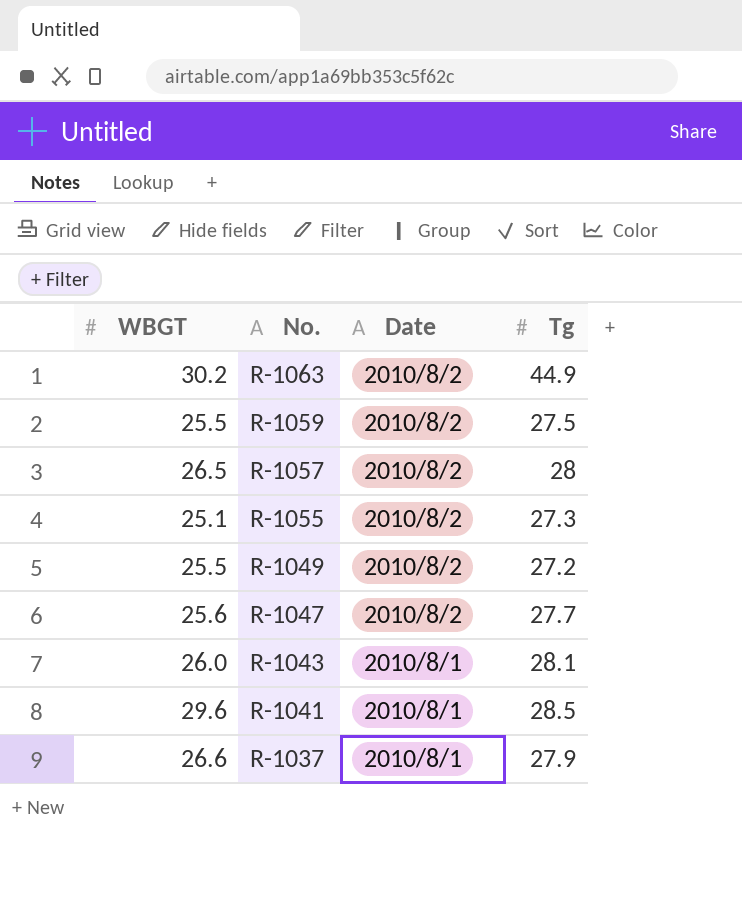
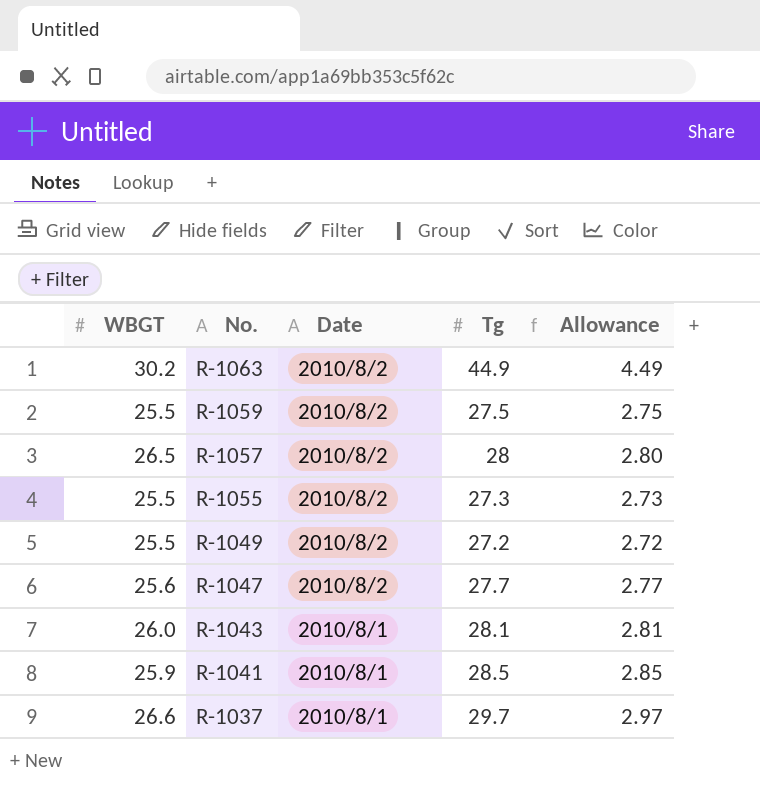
column Allowance | formula: none -> [Tg] * 0.1
R-1055 | WBGT: 25.1 -> 25.5
R-1041 | WBGT: 29.6 -> 25.9
R-1037 | Tg: 27.9 -> 29.7

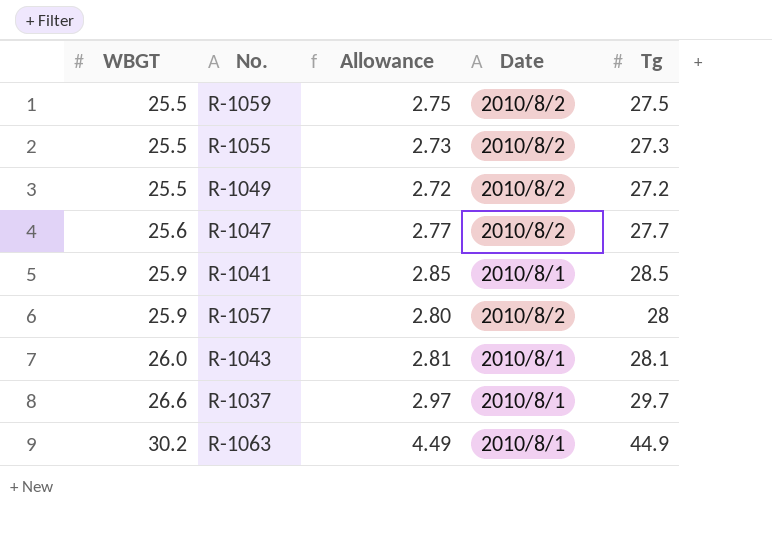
row order: No. descending -> WBGT ascending
column Allowance | position: 5 -> 3
R-1057 | WBGT: 26.5 -> 25.9
R-1063 | Date: 2010/8/2 -> 2010/8/1

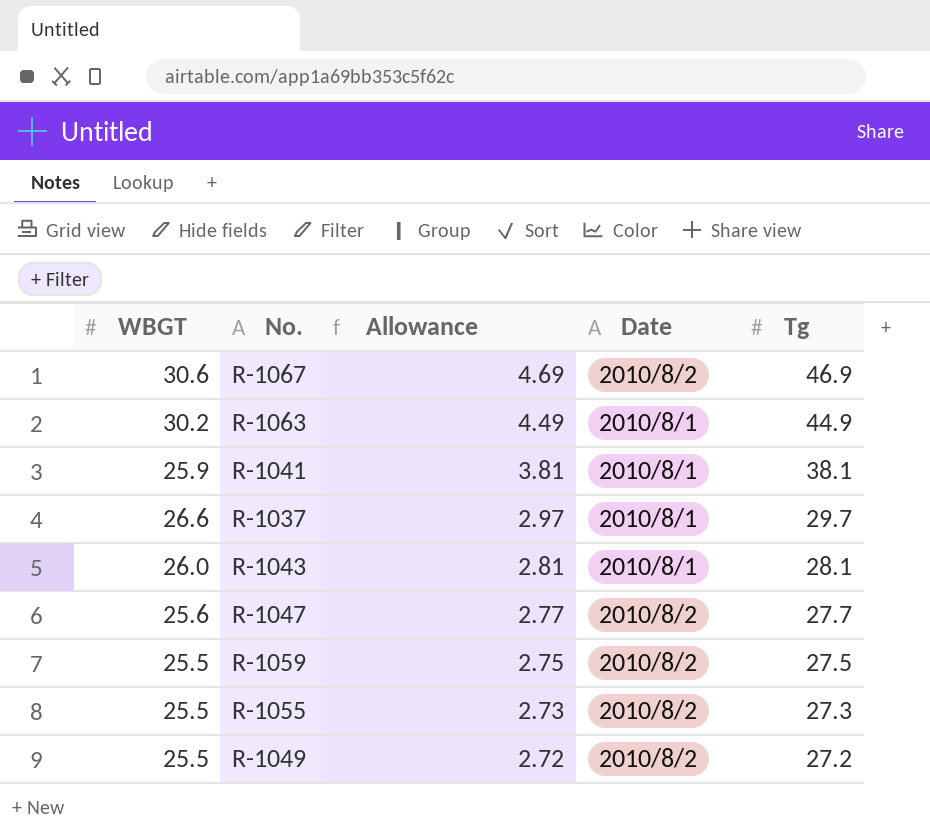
row order: WBGT ascending -> Allowance descending
row R-1057: 25.9 | 2.80 | 2010/8/2 | 28 -> none
row R-1067: none -> 30.6 | 4.69 | 2010/8/2 | 46.9
R-1041 | Allowance: 2.85 -> 3.81
R-1041 | Tg: 28.5 -> 38.1

